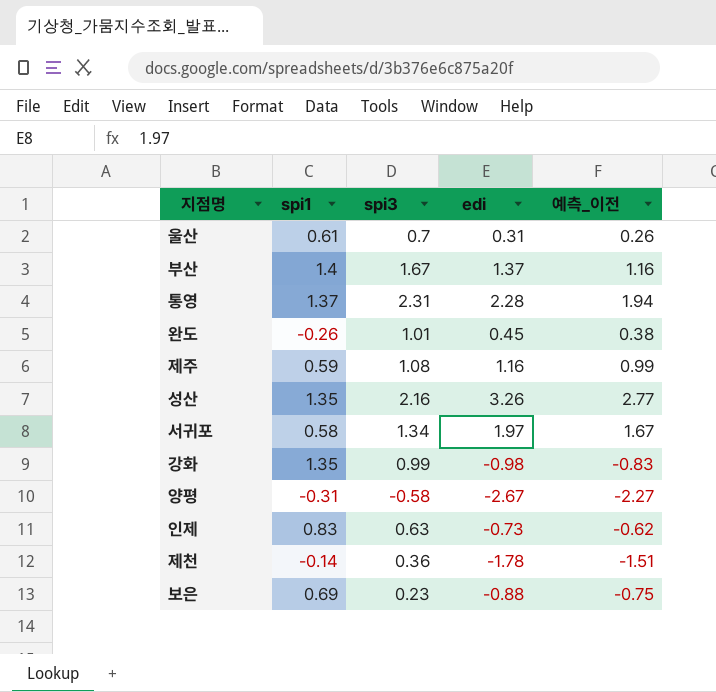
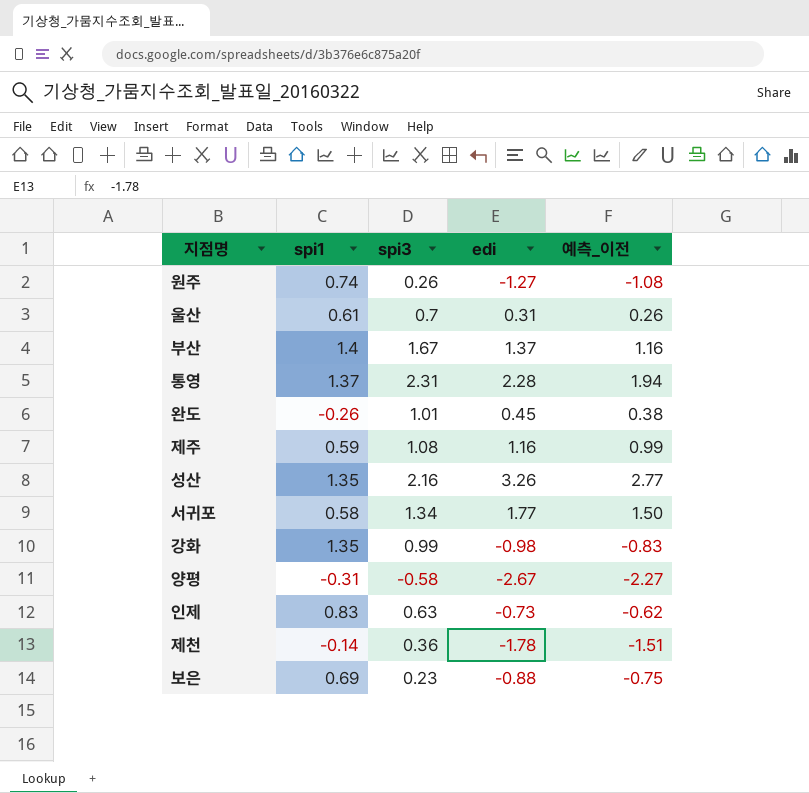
row 원주: none -> 0.74 | 0.26 | -1.27 | -1.08
서귀포 | edi: 1.97 -> 1.77
서귀포 | 예측_이전: 1.67 -> 1.50

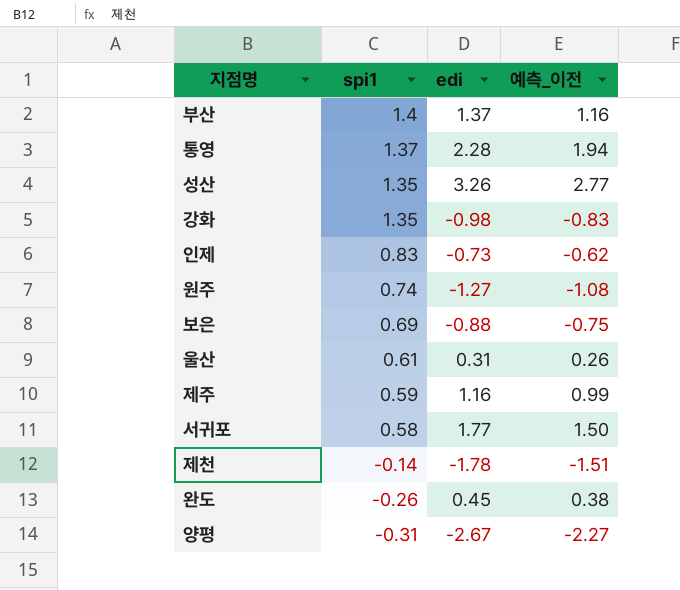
row order: none -> spi1 descending
column spi3 | position: 3 -> none

